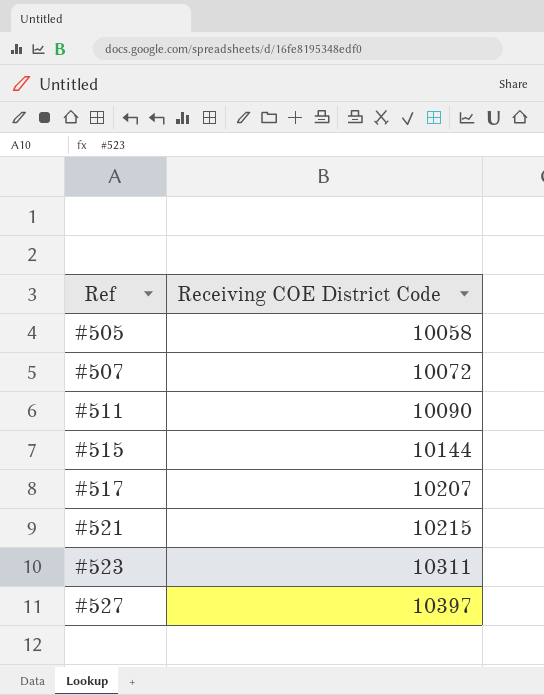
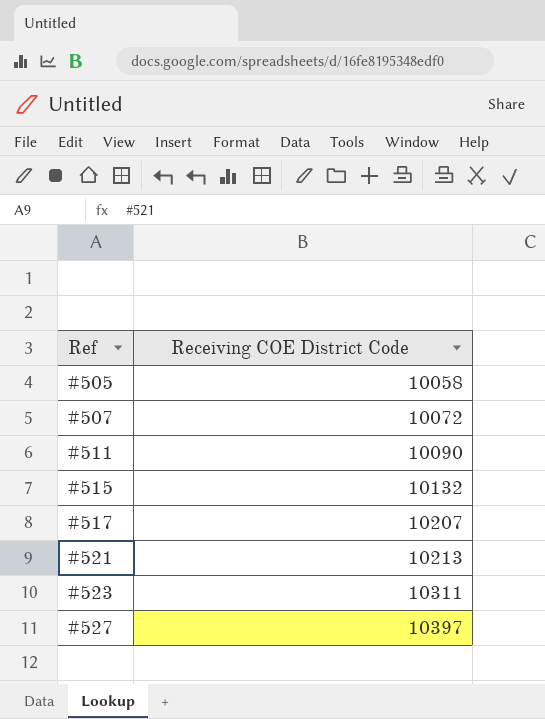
#515 | Receiving COE District Code: 10144 -> 10132
#521 | Receiving COE District Code: 10215 -> 10213

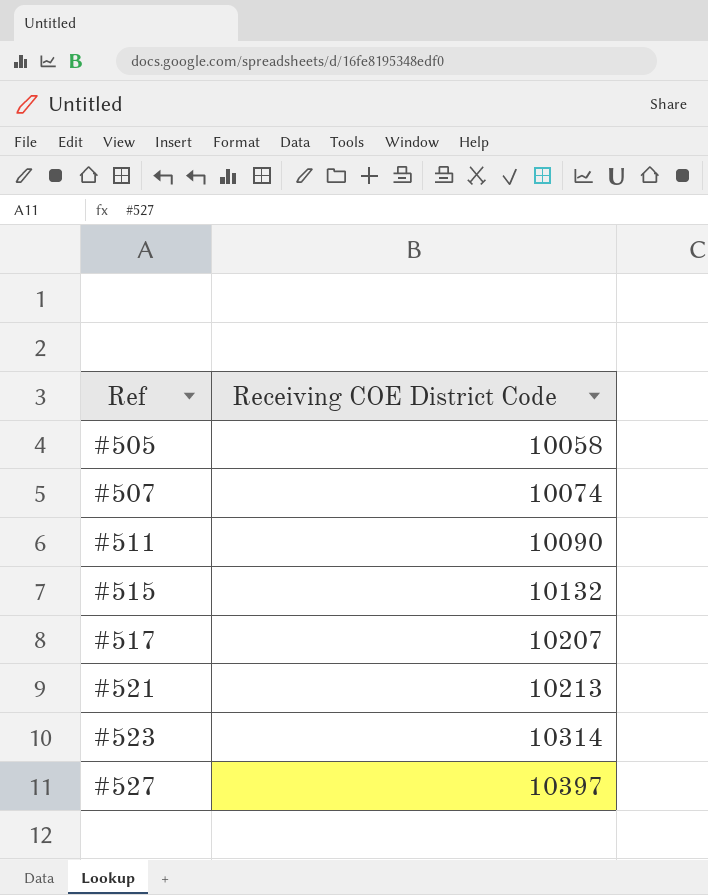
#507 | Receiving COE District Code: 10072 -> 10074
#523 | Receiving COE District Code: 10311 -> 10314

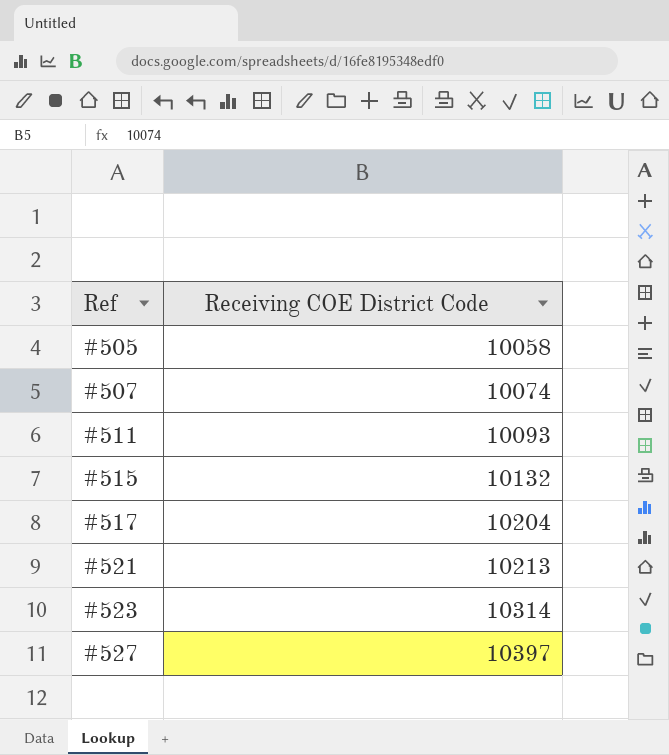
#511 | Receiving COE District Code: 10090 -> 10093
#517 | Receiving COE District Code: 10207 -> 10204

